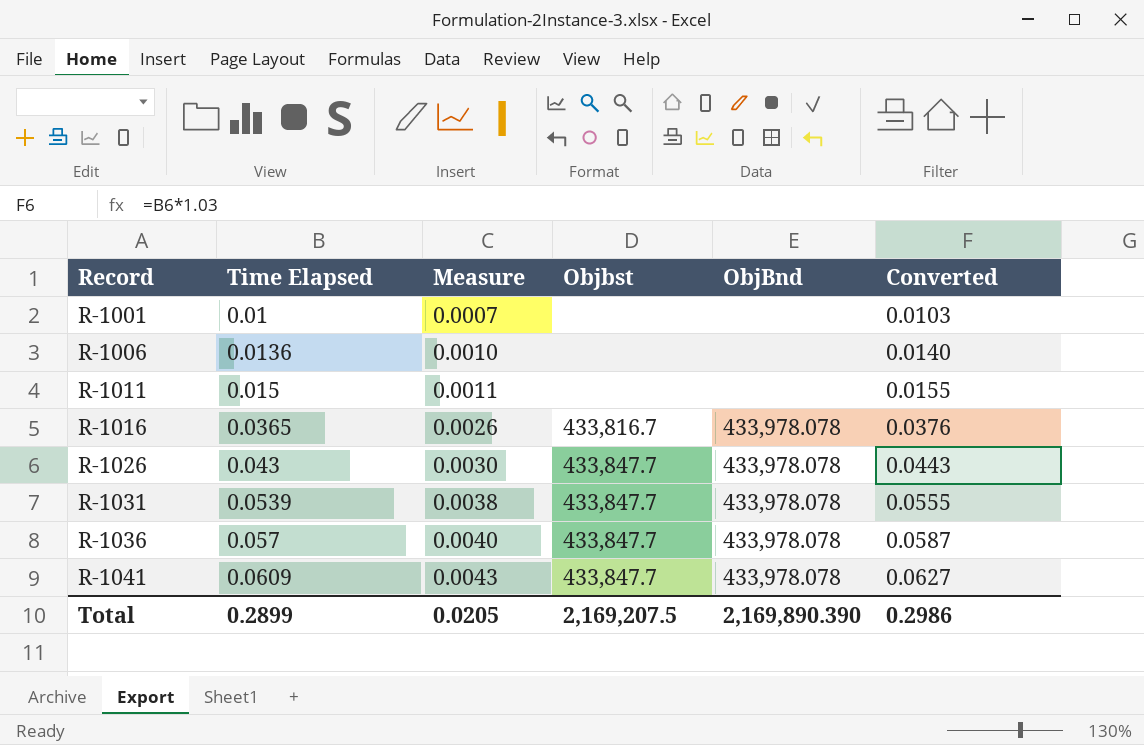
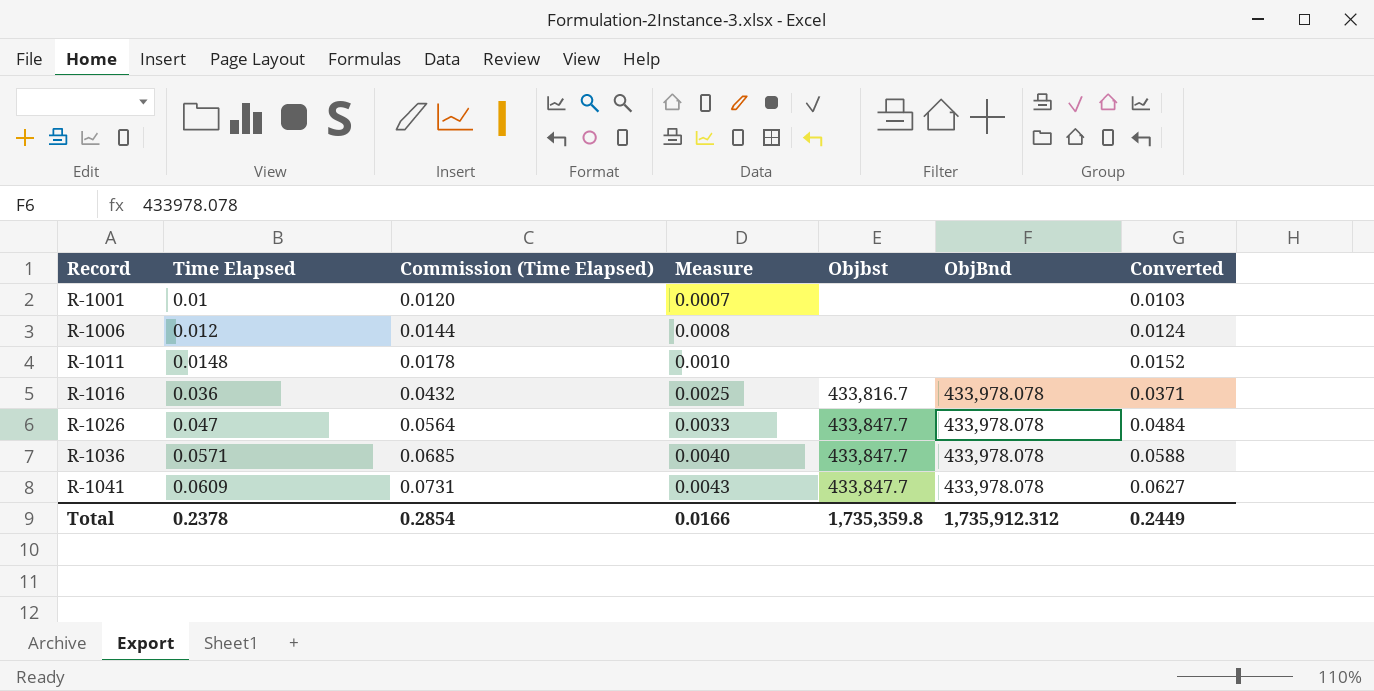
column Commission (Time Elapsed) | formula: none -> [Time Elapsed] * 1.2
row R-1031: 0.0539 | 0.0038 | 433,847.7 | 433,978.078 | 0.0555 -> none
R-1006 | Time Elapsed: 0.0136 -> 0.012
R-1006 | Measure: 0.0010 -> 0.0008
R-1006 | Converted: 0.0140 -> 0.0124
R-1011 | Time Elapsed: 0.015 -> 0.0148
R-1011 | Measure: 0.0011 -> 0.0010
R-1011 | Converted: 0.0155 -> 0.0152
R-1016 | Time Elapsed: 0.0365 -> 0.036
R-1016 | Measure: 0.0026 -> 0.0025
R-1016 | Converted: 0.0376 -> 0.0371
R-1026 | Time Elapsed: 0.043 -> 0.047
R-1026 | Measure: 0.0030 -> 0.0033
R-1026 | Converted: 0.0443 -> 0.0484
R-1036 | Time Elapsed: 0.057 -> 0.0571
R-1036 | Converted: 0.0587 -> 0.0588
Total | Time Elapsed: 0.2899 -> 0.2378
Total | Measure: 0.0205 -> 0.0166
Total | Objbst: 2,169,207.5 -> 1,735,359.8
Total | ObjBnd: 2,169,890.390 -> 1,735,912.312
Total | Converted: 0.2986 -> 0.2449

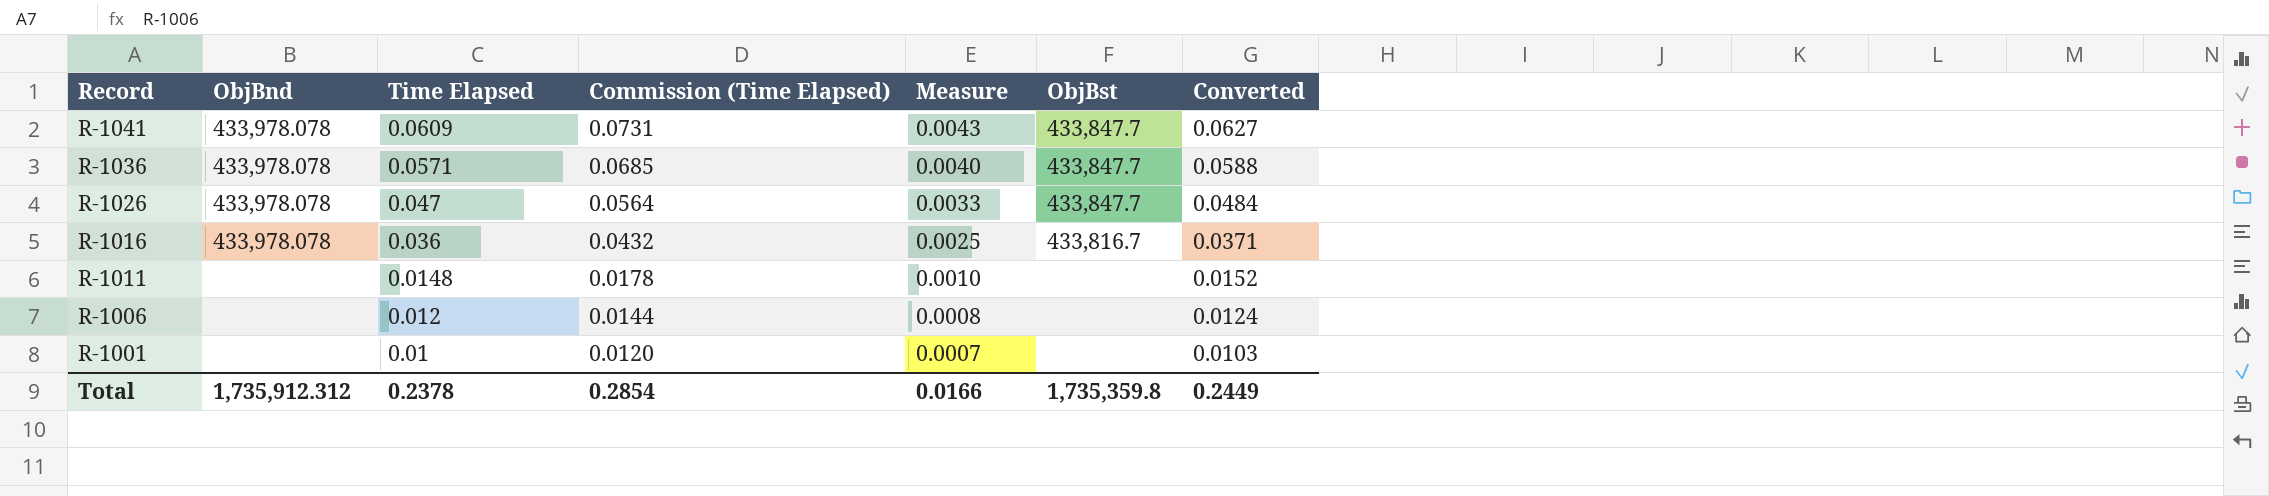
row order: Record ascending -> Record descending
column ObjBnd | position: 6 -> 2
column name: Objbst -> ObjBst

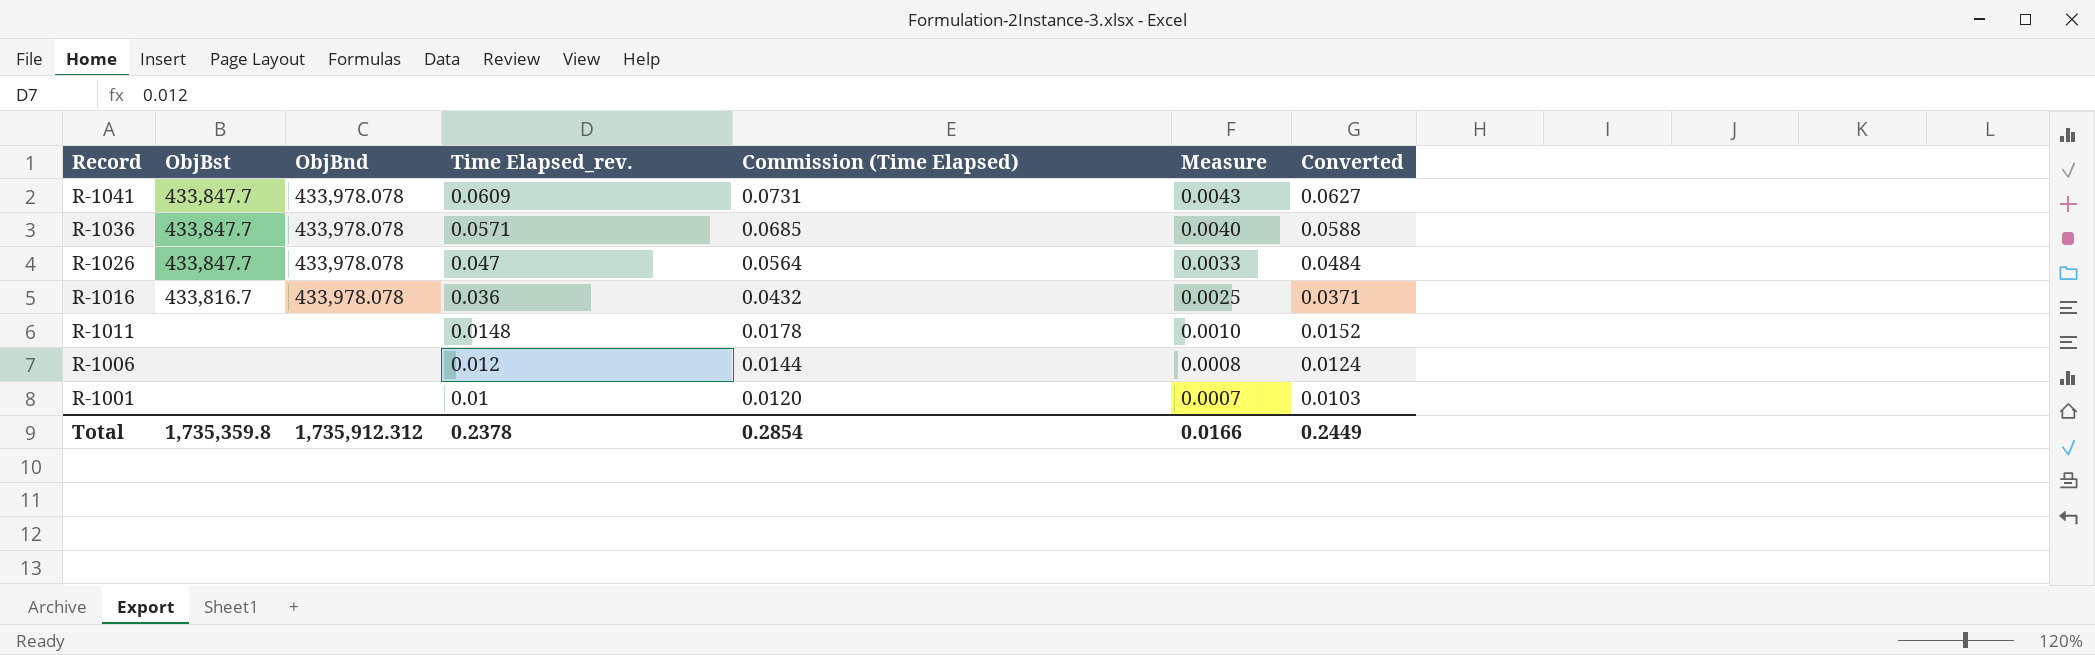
column ObjBst | position: 6 -> 2
column name: Time Elapsed -> Time Elapsed_rev.

